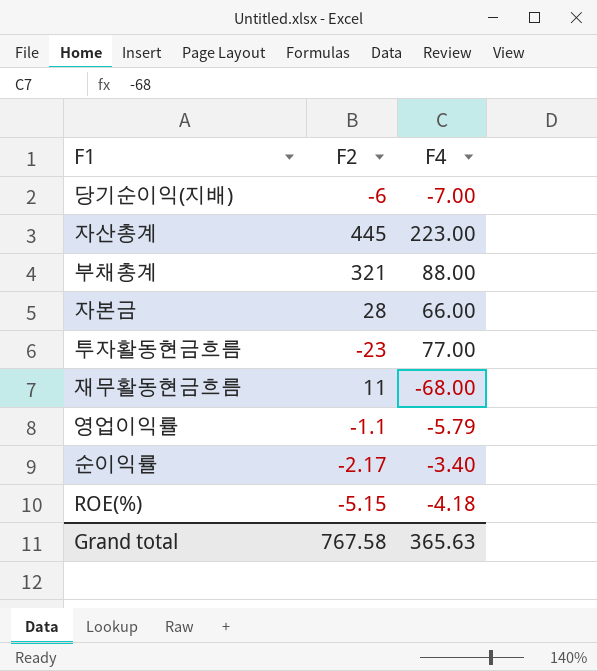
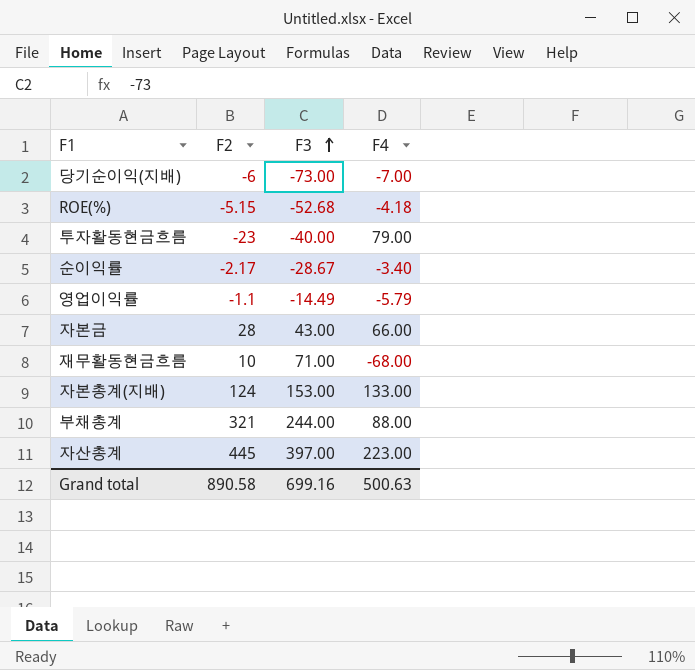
row order: none -> F3 ascending
column F3 | position: none -> 3
투자활동현금흐름 | F4: 77.00 -> 79.00
재무활동현금흐름 | F2: 11 -> 10
row 자본총계(지배): none -> 124 | 153.00 | 133.00
Grand total | F2: 767.58 -> 890.58
Grand total | F4: 365.63 -> 500.63

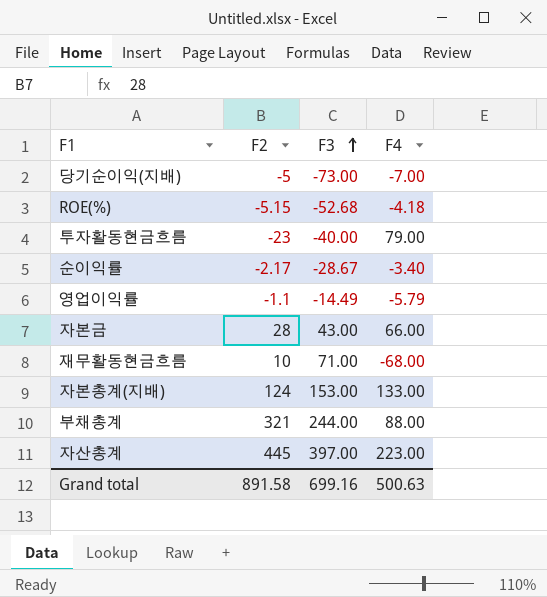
당기순이익(지배) | F2: -6 -> -5
Grand total | F2: 890.58 -> 891.58

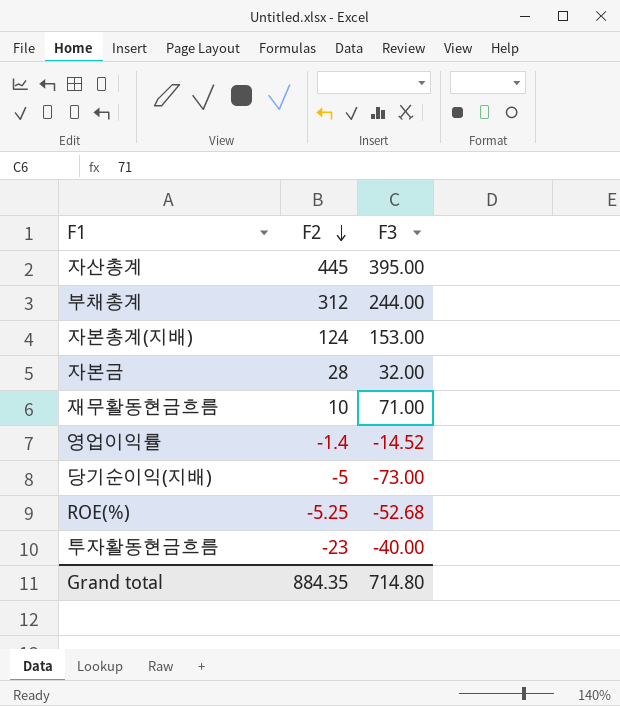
row order: F3 ascending -> F2 descending
column F4 | position: 4 -> none
row 순이익률: -2.17 | -28.67 | -3.40 -> none
자산총계 | F3: 397.00 -> 395.00
부채총계 | F2: 321 -> 312
자본금 | F3: 43.00 -> 32.00
영업이익률 | F2: -1.1 -> -1.4
영업이익률 | F3: -14.49 -> -14.52
ROE(%) | F2: -5.15 -> -5.25
Grand total | F2: 891.58 -> 884.35
Grand total | F3: 699.16 -> 714.80

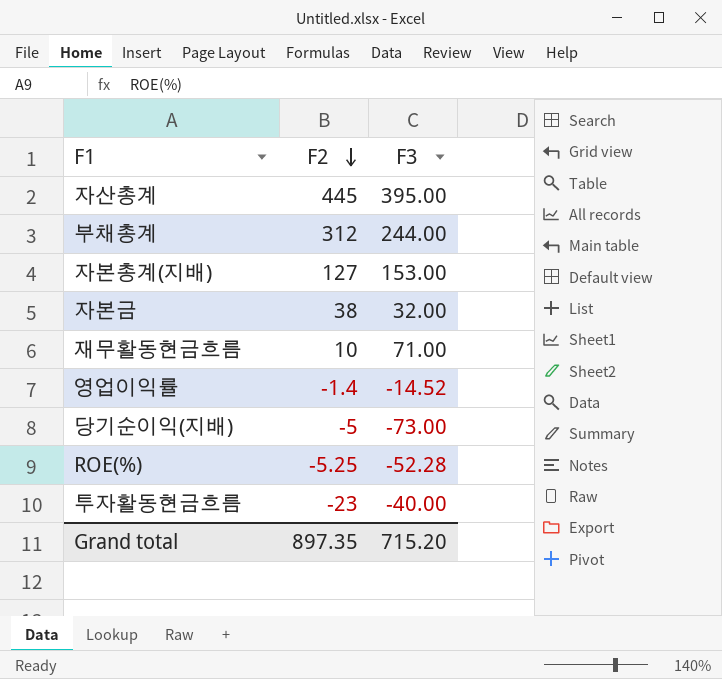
자본총계(지배) | F2: 124 -> 127
자본금 | F2: 28 -> 38
ROE(%) | F3: -52.68 -> -52.28
Grand total | F2: 884.35 -> 897.35
Grand total | F3: 714.80 -> 715.20

